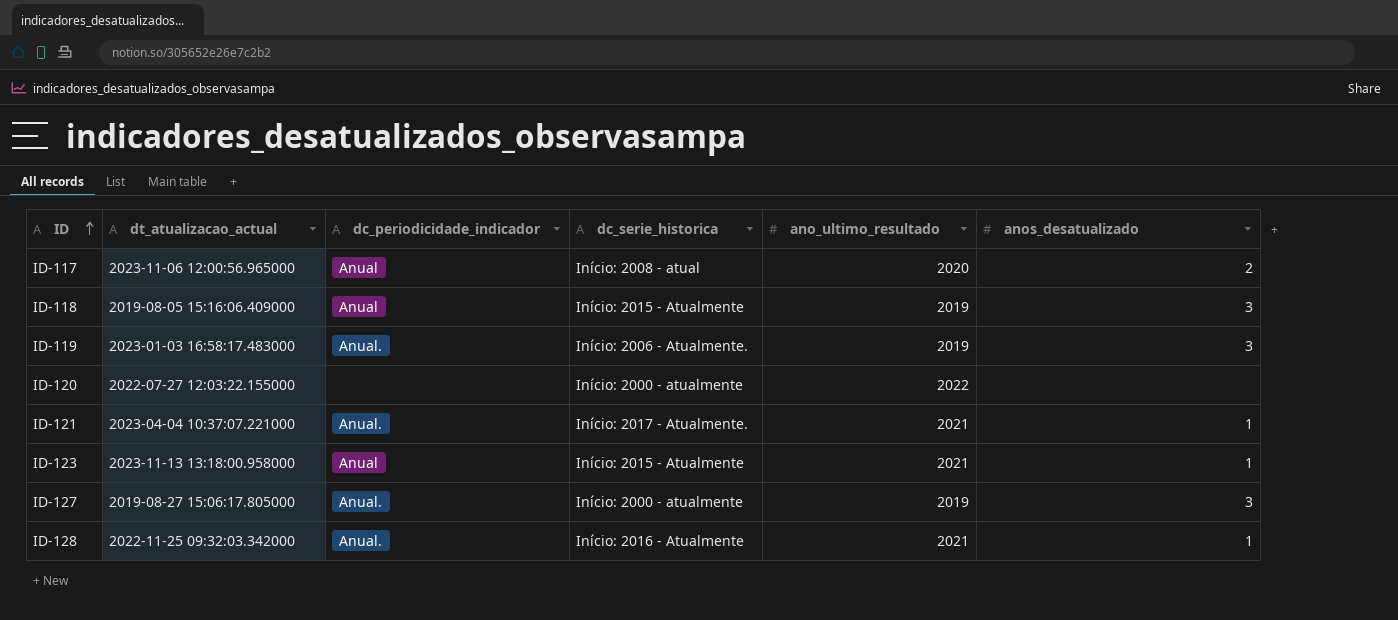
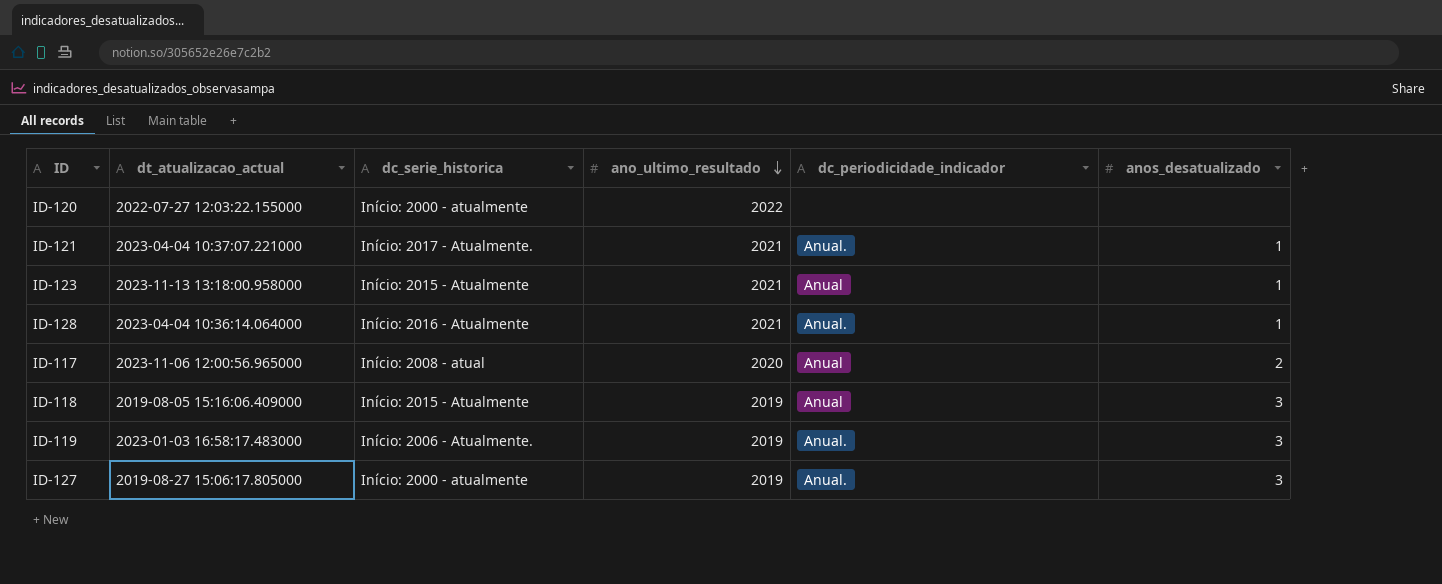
row order: ID ascending -> ano_ultimo_resultado descending
column dc_periodicidade_indicador | position: 3 -> 5
ID-128 | dt_atualizacao_actual: 2022-11-25 09:32:03.342000 -> 2023-04-04 10:36:14.064000

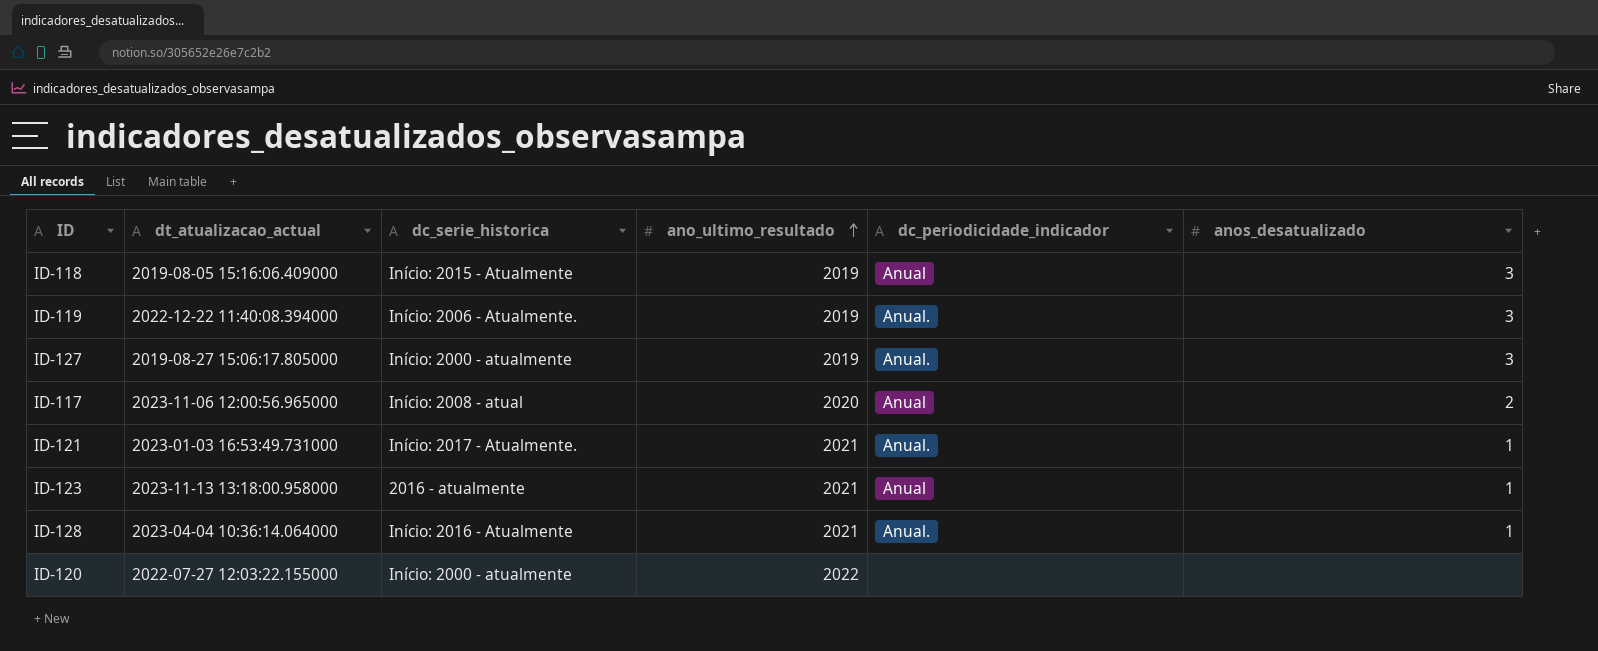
row order: ano_ultimo_resultado descending -> ano_ultimo_resultado ascending
ID-119 | dt_atualizacao_actual: 2023-01-03 16:58:17.483000 -> 2022-12-22 11:40:08.394000
ID-121 | dt_atualizacao_actual: 2023-04-04 10:37:07.221000 -> 2023-01-03 16:53:49.731000
ID-123 | dc_serie_historica: Início: 2015 - Atualmente -> 2016 - atualmente

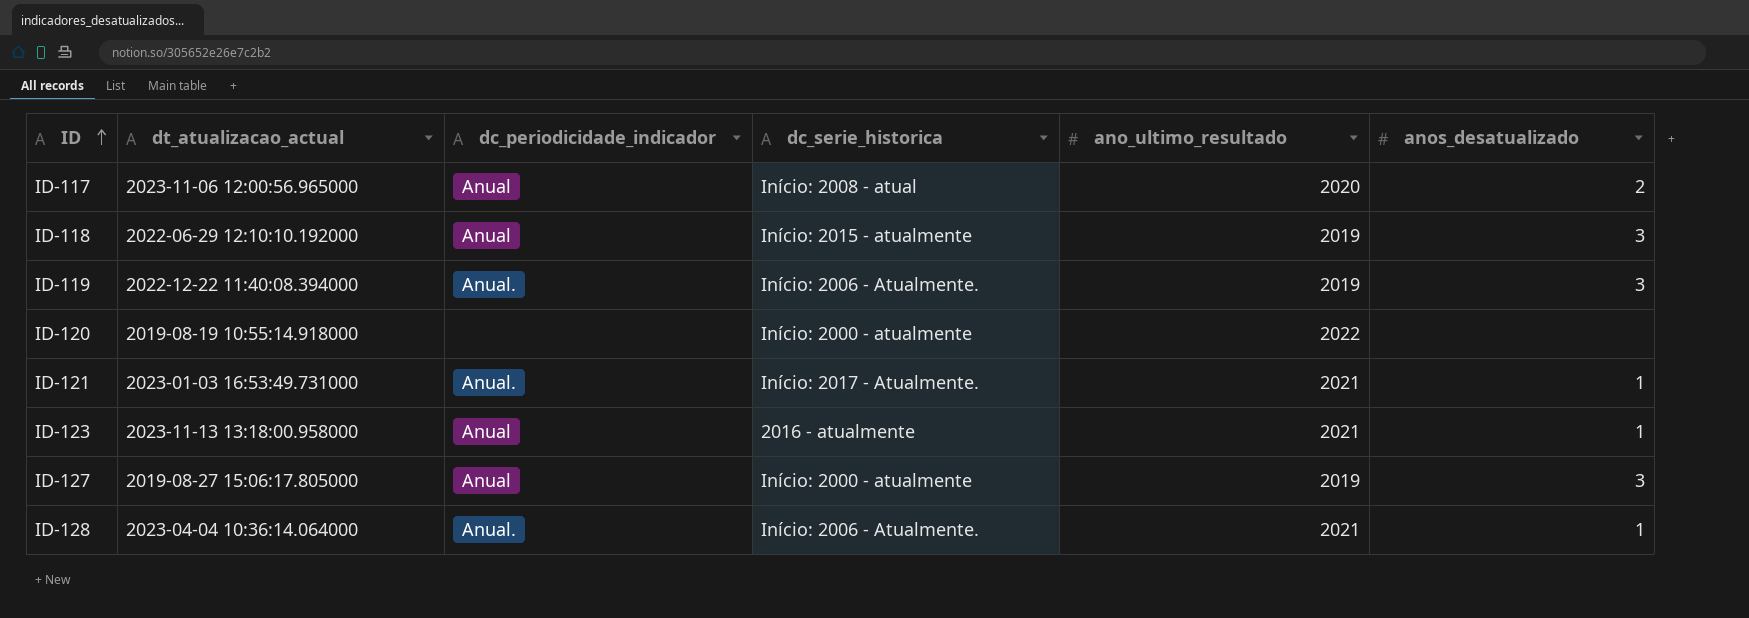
row order: ano_ultimo_resultado ascending -> ID ascending
column dc_periodicidade_indicador | position: 5 -> 3
ID-118 | dt_atualizacao_actual: 2019-08-05 15:16:06.409000 -> 2022-06-29 12:10:10.192000
ID-118 | dc_serie_historica: Início: 2015 - Atualmente -> Início: 2015 - atualmente
ID-120 | dt_atualizacao_actual: 2022-07-27 12:03:22.155000 -> 2019-08-19 10:55:14.918000
ID-127 | dc_periodicidade_indicador: Anual. -> Anual
ID-128 | dc_serie_historica: Início: 2016 - Atualmente -> Início: 2006 - Atualmente.

